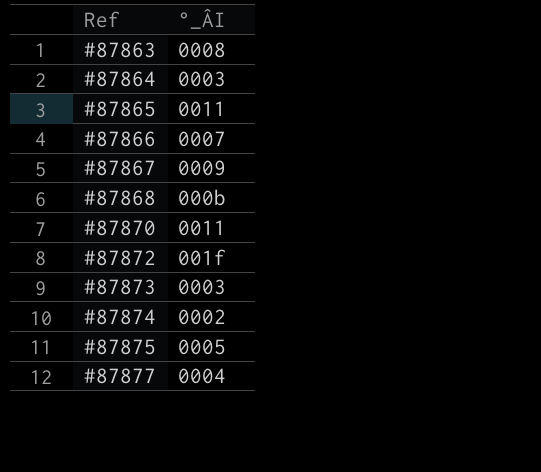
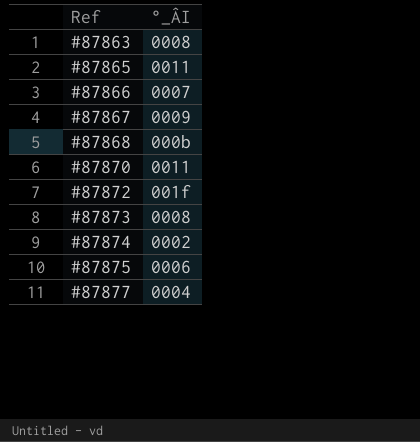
row #87864: 0003 -> none
#87873 | °_ÂI: 0003 -> 0008
#87875 | °_ÂI: 0005 -> 0006

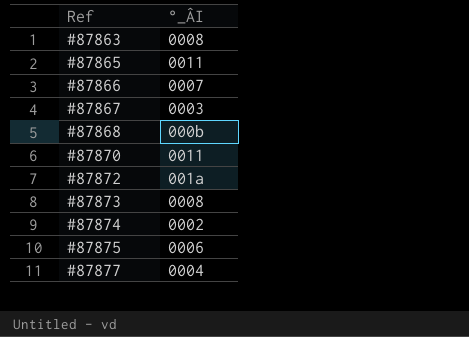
#87867 | °_ÂI: 0009 -> 0003
#87872 | °_ÂI: 001f -> 001a

